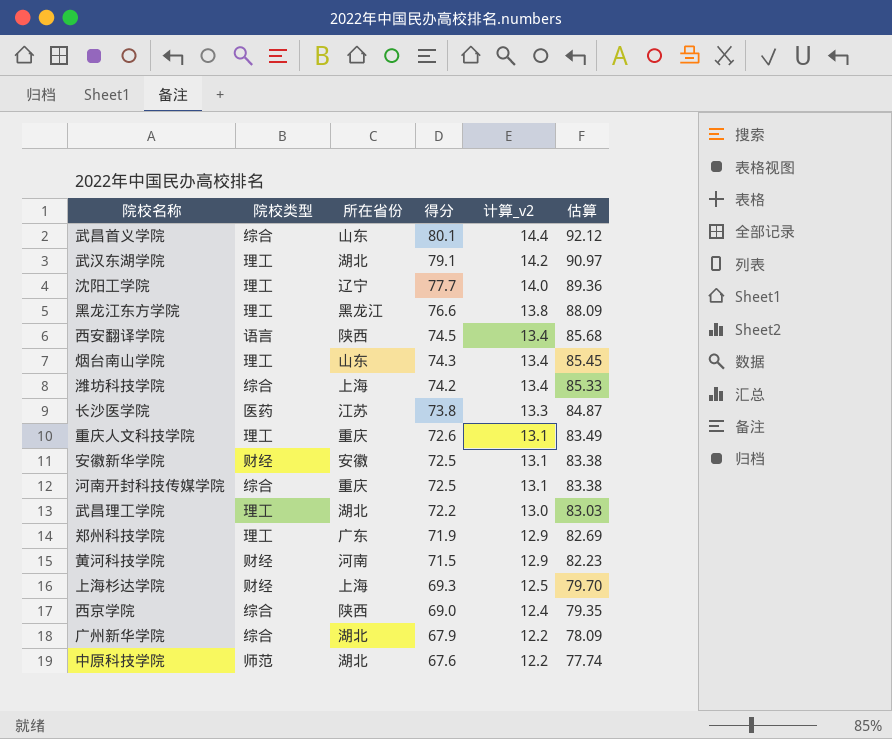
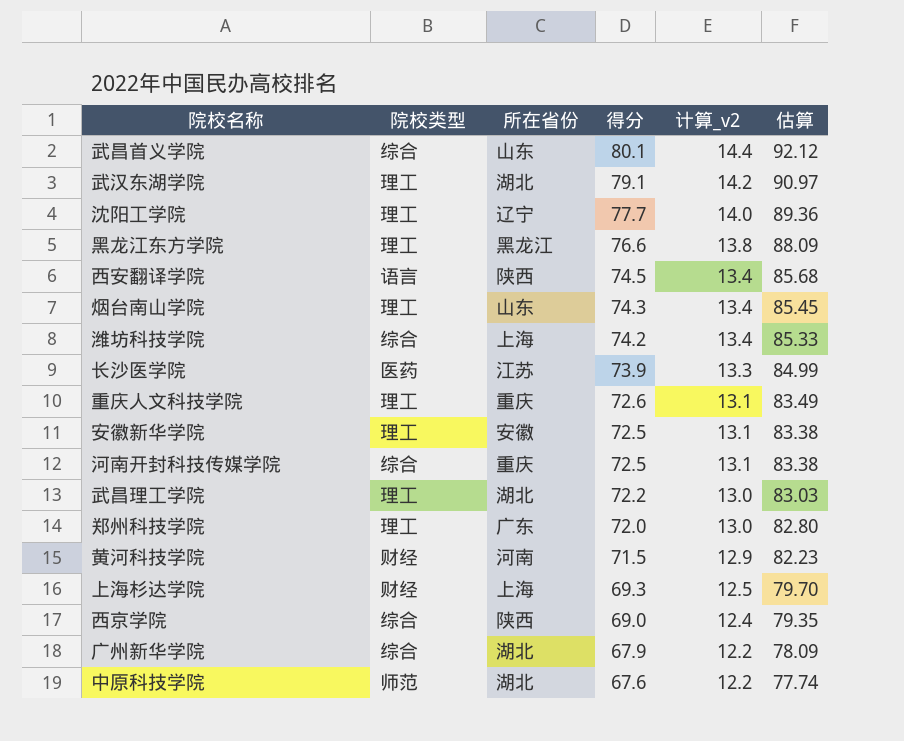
长沙医学院 | 得分: 73.8 -> 73.9
长沙医学院 | 估算: 84.87 -> 84.99
安徽新华学院 | 院校类型: 财经 -> 理工
郑州科技学院 | 得分: 71.9 -> 72.0
郑州科技学院 | 计算_v2: 12.9 -> 13.0
郑州科技学院 | 估算: 82.69 -> 82.80

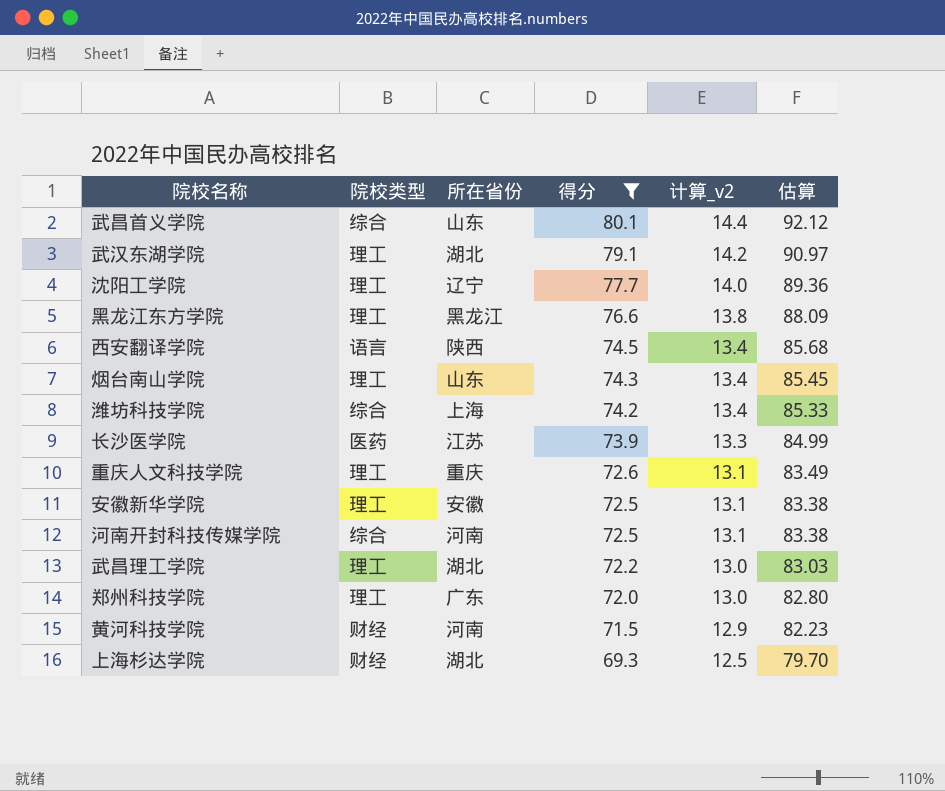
filter: none -> 得分 >= 69.3
河南开封科技传媒学院 | 所在省份: 重庆 -> 河南
上海杉达学院 | 所在省份: 上海 -> 湖北

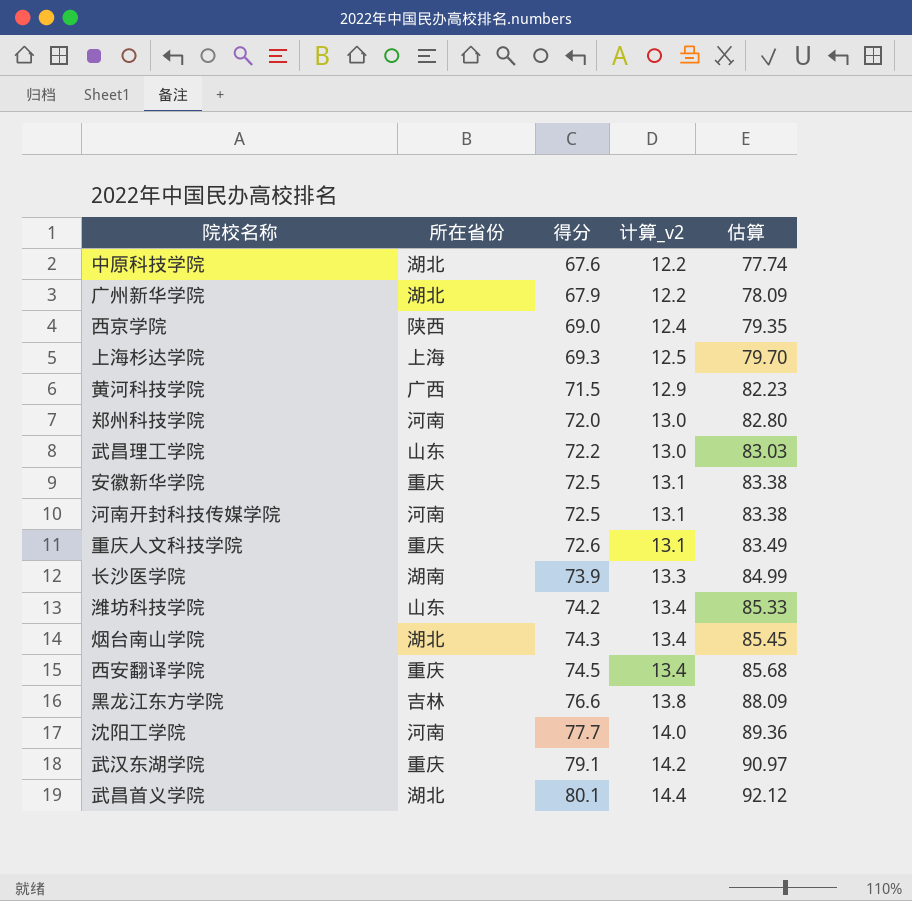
filter: 得分 >= 69.3 -> none
row order: 得分 descending -> 得分 ascending
column 院校类型 | position: 2 -> none
上海杉达学院 | 所在省份: 湖北 -> 上海
黄河科技学院 | 所在省份: 河南 -> 广西
郑州科技学院 | 所在省份: 广东 -> 河南
武昌理工学院 | 所在省份: 湖北 -> 山东
安徽新华学院 | 所在省份: 安徽 -> 重庆
长沙医学院 | 所在省份: 江苏 -> 湖南
潍坊科技学院 | 所在省份: 上海 -> 山东
烟台南山学院 | 所在省份: 山东 -> 湖北
西安翻译学院 | 所在省份: 陕西 -> 重庆
黑龙江东方学院 | 所在省份: 黑龙江 -> 吉林
沈阳工学院 | 所在省份: 辽宁 -> 河南
武汉东湖学院 | 所在省份: 湖北 -> 重庆
武昌首义学院 | 所在省份: 山东 -> 湖北

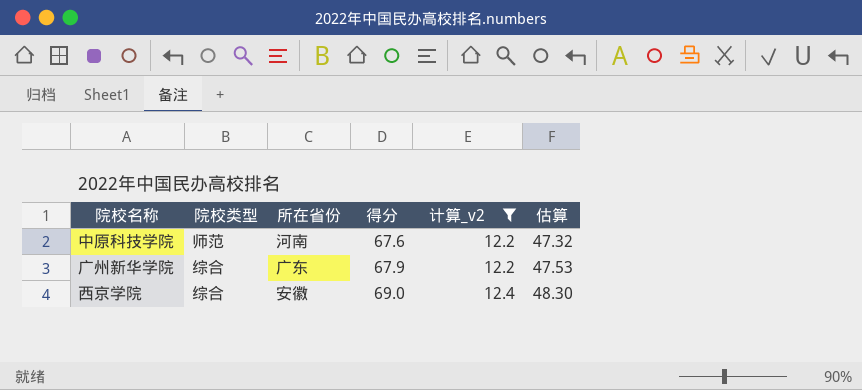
filter: none -> 计算_v2 <= 12.4
column 院校类型 | position: none -> 2
column 估算 | formula: [得分] * 1.15 -> [得分] * 0.7
中原科技学院 | 所在省份: 湖北 -> 河南
广州新华学院 | 所在省份: 湖北 -> 广东
西京学院 | 所在省份: 陕西 -> 安徽

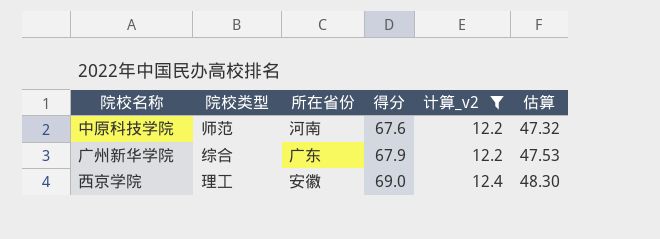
西京学院 | 院校类型: 综合 -> 理工

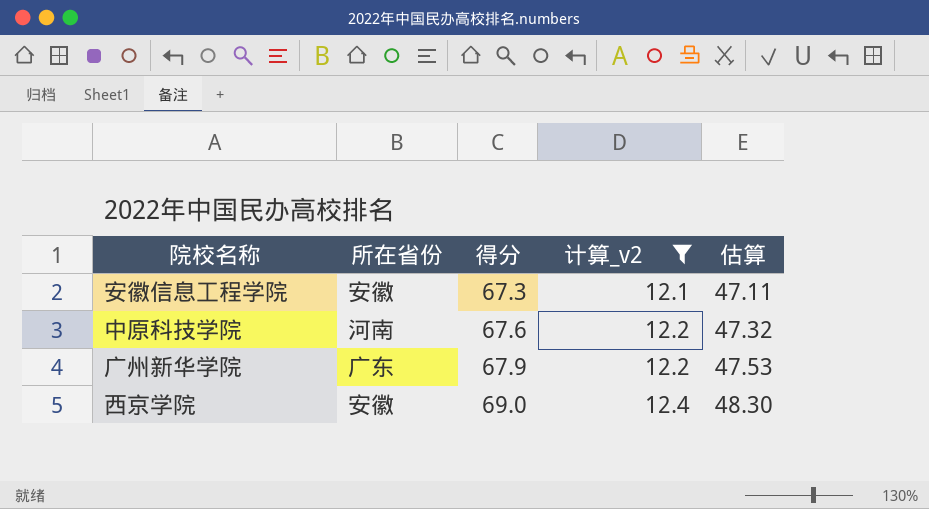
column 院校类型 | position: 2 -> none
row 安徽信息工程学院: none -> 安徽 | 67.3 | 12.1 | 47.11

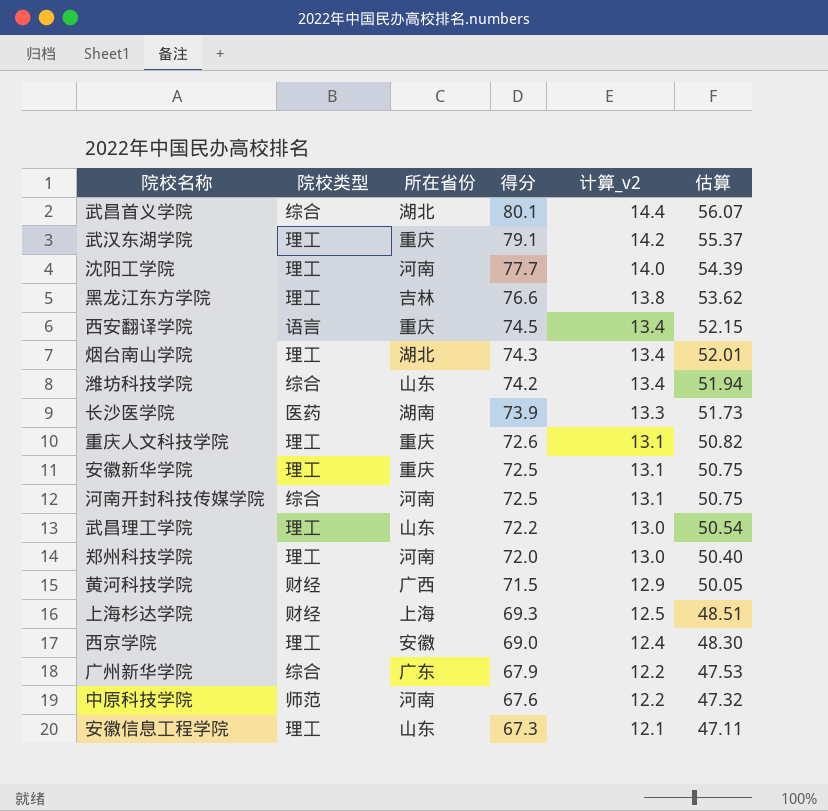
filter: 计算_v2 <= 12.4 -> none
row order: 得分 ascending -> 得分 descending
column 院校类型 | position: none -> 2
安徽信息工程学院 | 所在省份: 安徽 -> 山东

